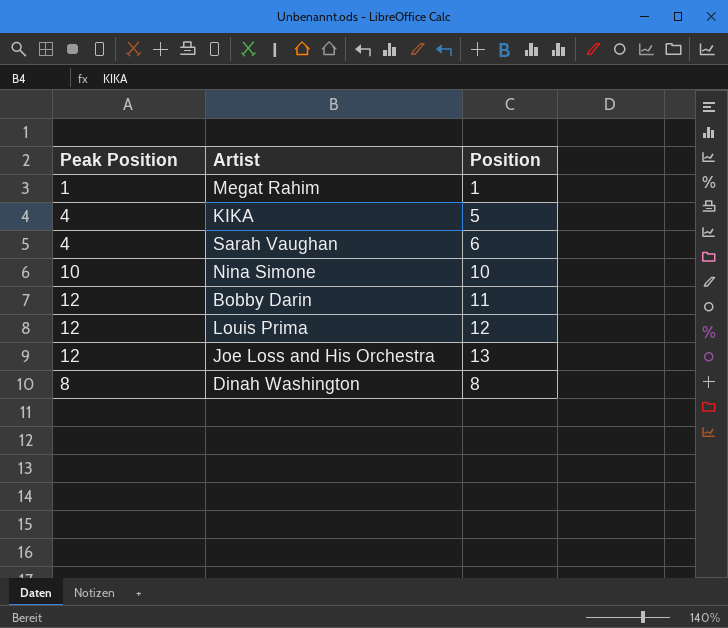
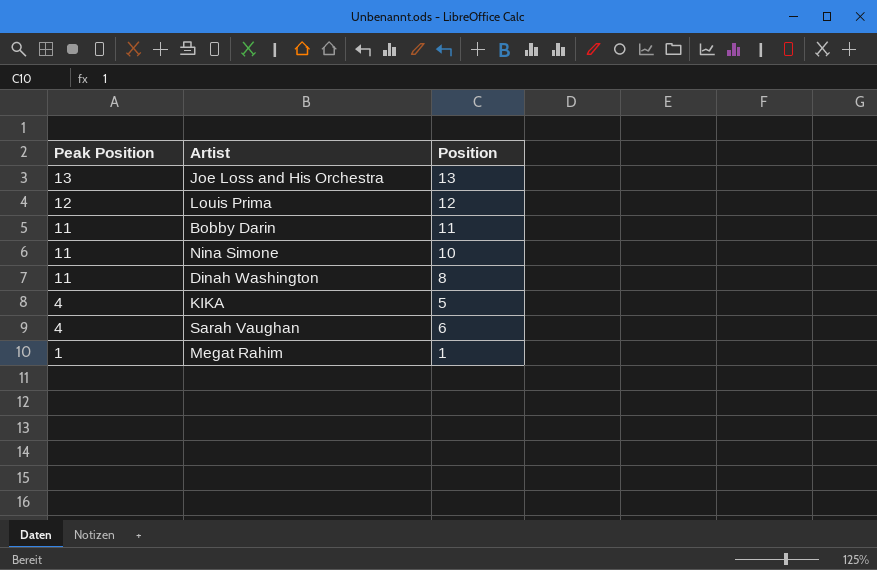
row order: none -> Peak Position descending
Joe Loss and His Orchestra | Peak Position: 12 -> 13
Bobby Darin | Peak Position: 12 -> 11
Nina Simone | Peak Position: 10 -> 11
Dinah Washington | Peak Position: 8 -> 11

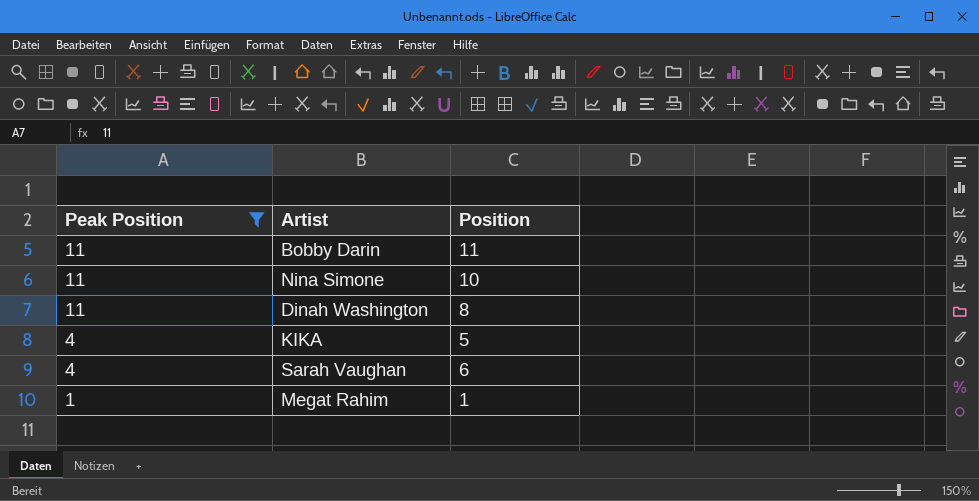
filter: none -> Peak Position <= 11

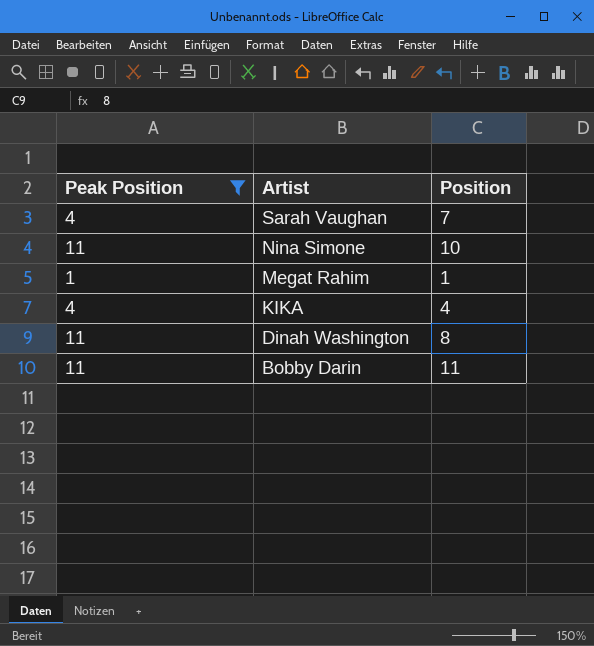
row order: Peak Position descending -> Artist descending
Sarah Vaughan | Position: 6 -> 7
KIKA | Position: 5 -> 4

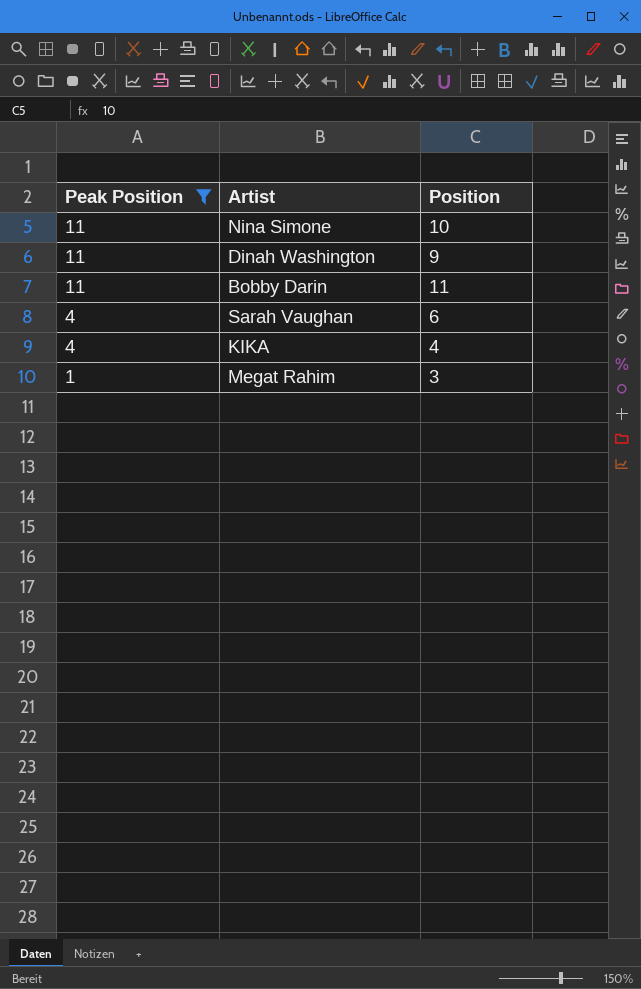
row order: Artist descending -> Peak Position descending
Dinah Washington | Position: 8 -> 9
Sarah Vaughan | Position: 7 -> 6
Megat Rahim | Position: 1 -> 3

